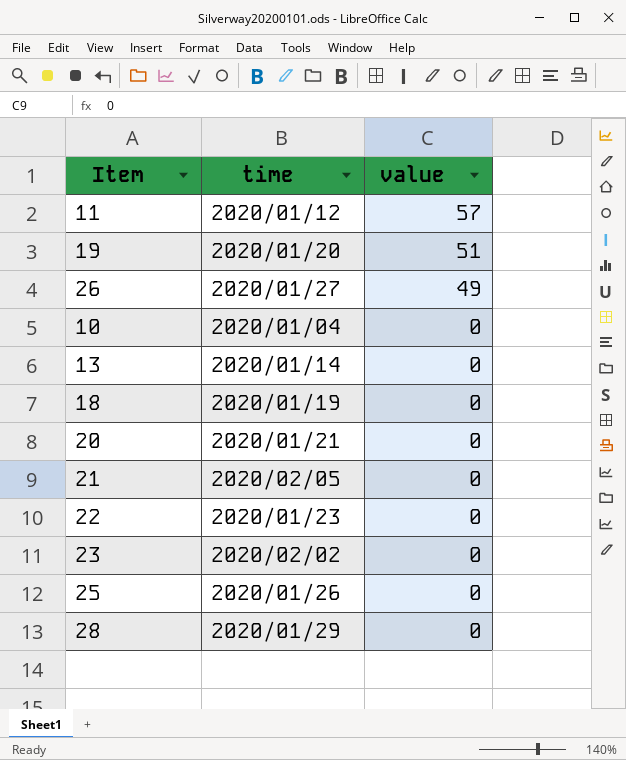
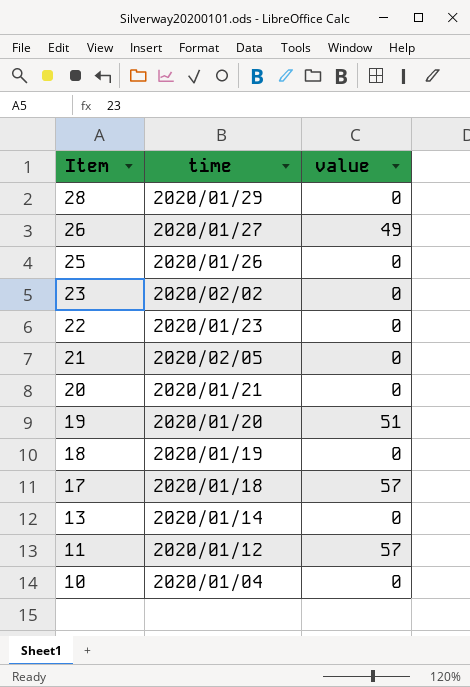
row order: value descending -> Item descending
row 17: none -> 2020/01/18 | 57

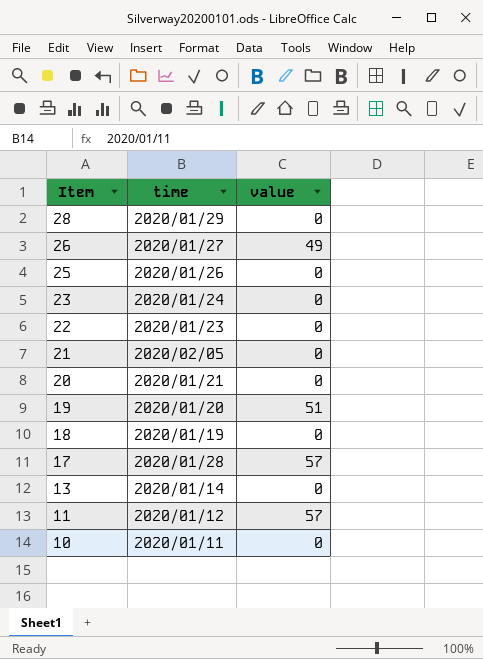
23 | time: 2020/02/02 -> 2020/01/24
17 | time: 2020/01/18 -> 2020/01/28
10 | time: 2020/01/04 -> 2020/01/11

